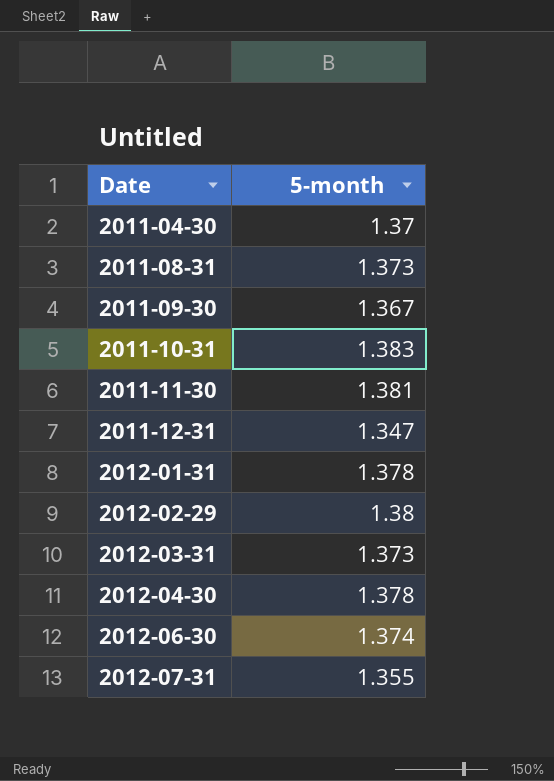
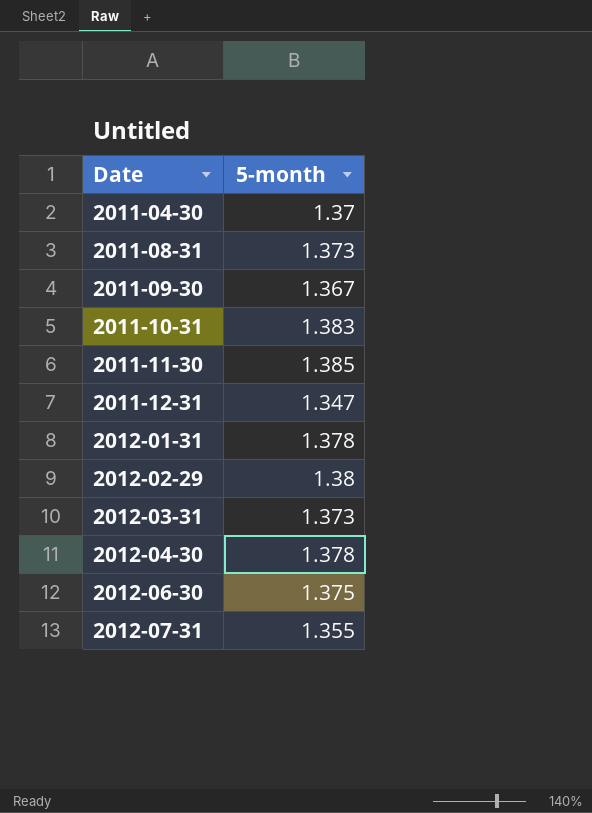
2011-11-30 | 5-month: 1.381 -> 1.385
2012-06-30 | 5-month: 1.374 -> 1.375

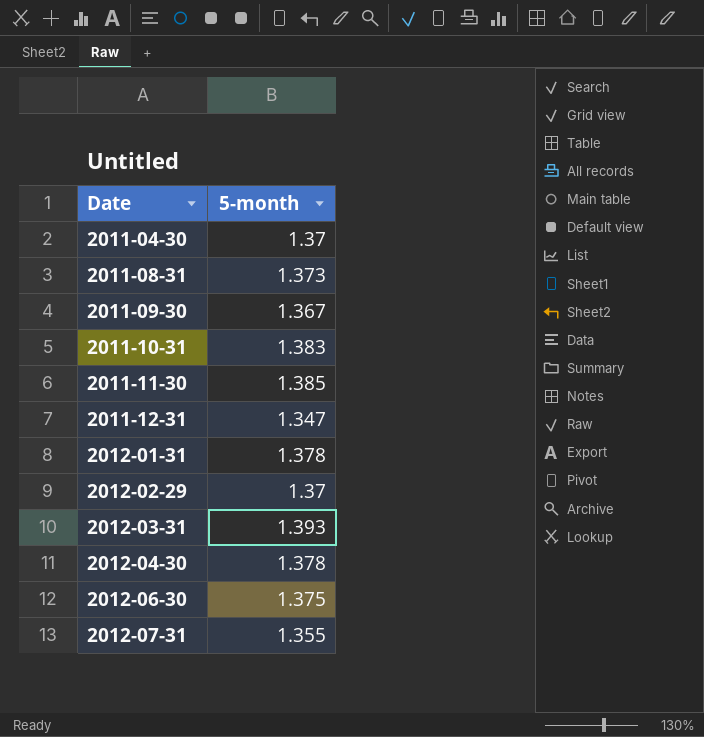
2012-02-29 | 5-month: 1.38 -> 1.37
2012-03-31 | 5-month: 1.373 -> 1.393

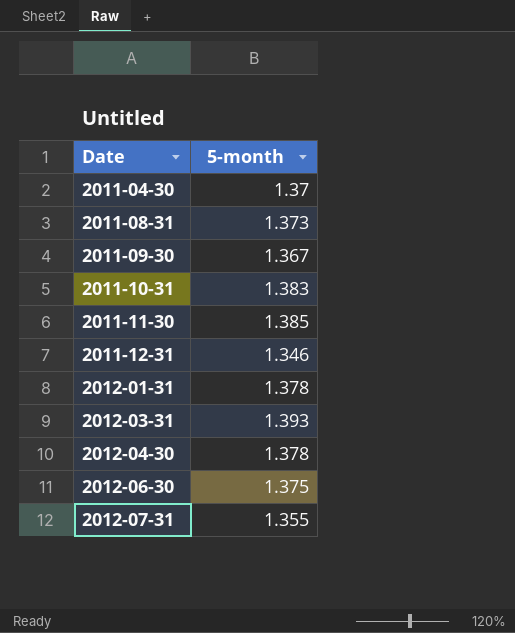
row 2012-02-29: 1.37 -> none
2011-12-31 | 5-month: 1.347 -> 1.346

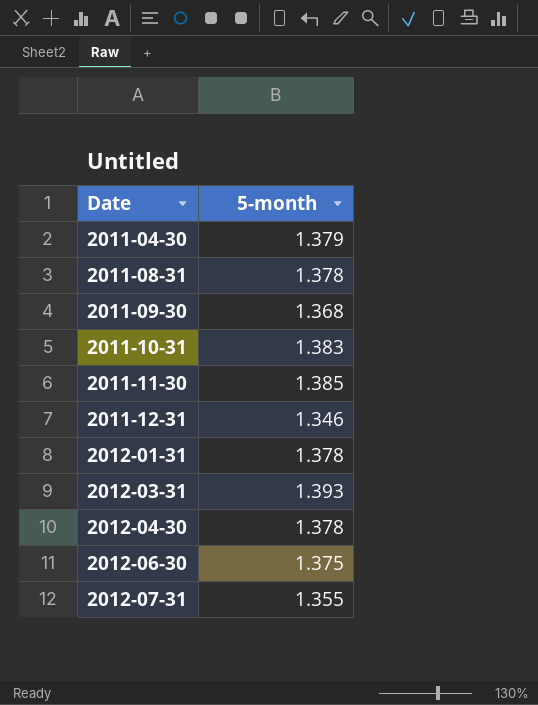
2011-04-30 | 5-month: 1.37 -> 1.379
2011-08-31 | 5-month: 1.373 -> 1.378
2011-09-30 | 5-month: 1.367 -> 1.368

